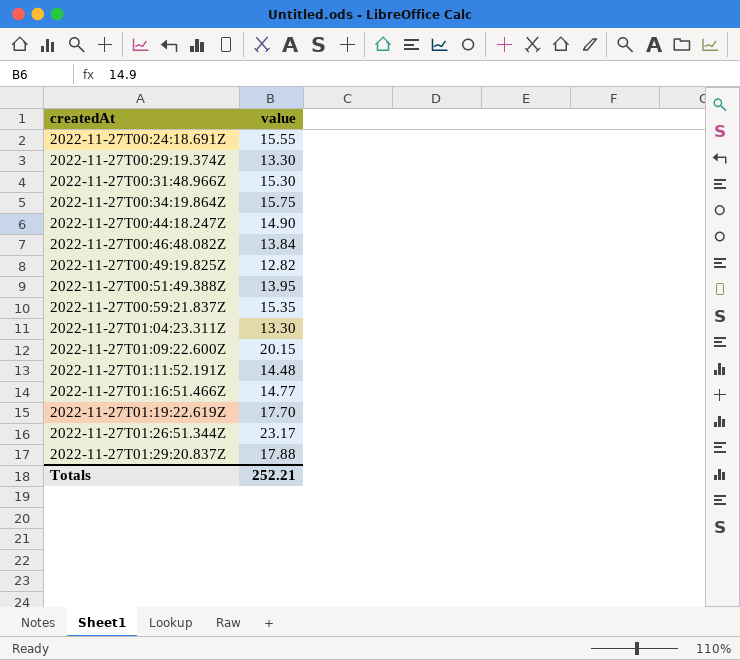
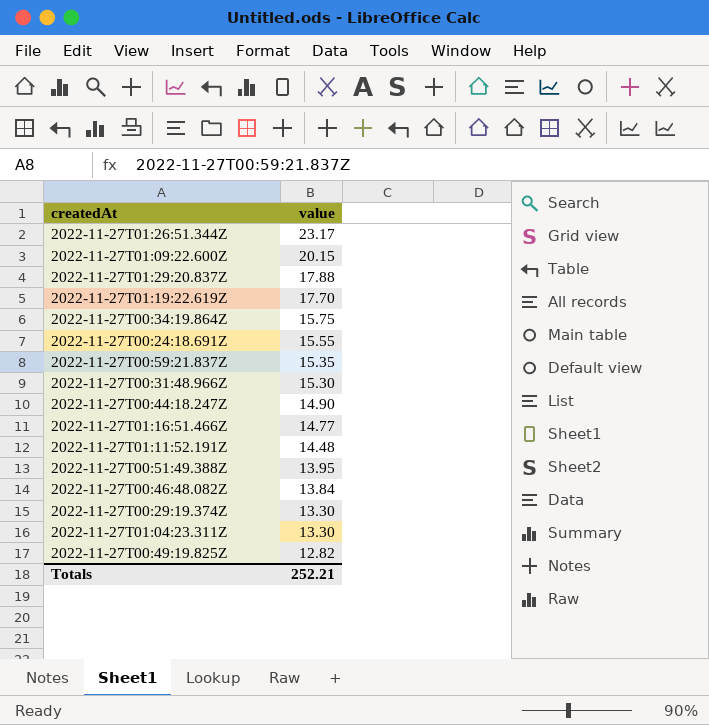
row order: createdAt ascending -> value descending

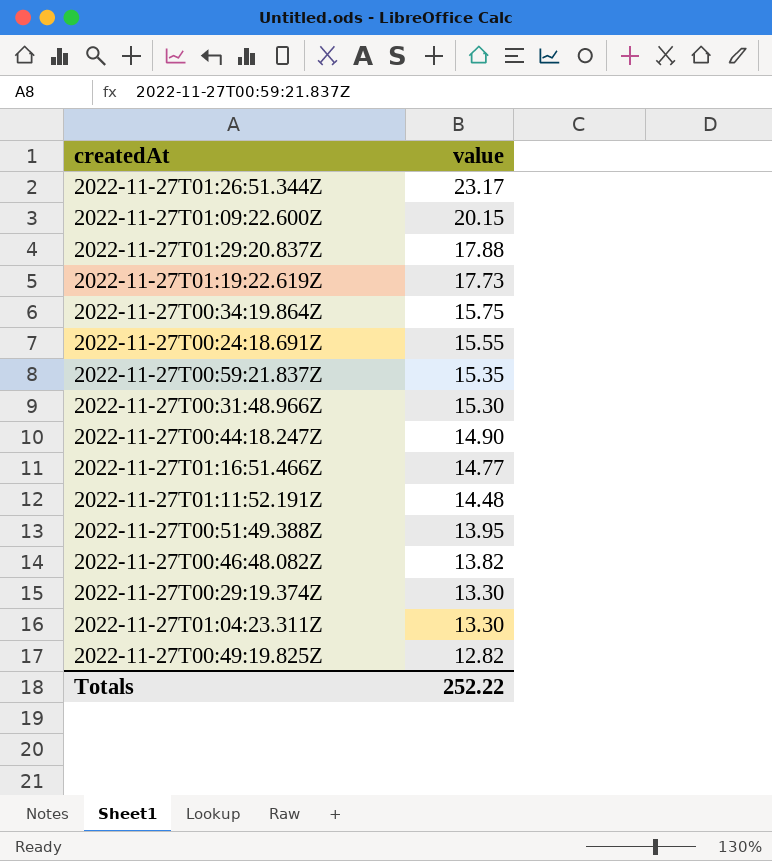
2022-11-27T01:19:22.619Z | value: 17.70 -> 17.73
2022-11-27T00:46:48.082Z | value: 13.84 -> 13.82
Totals | value: 252.21 -> 252.22

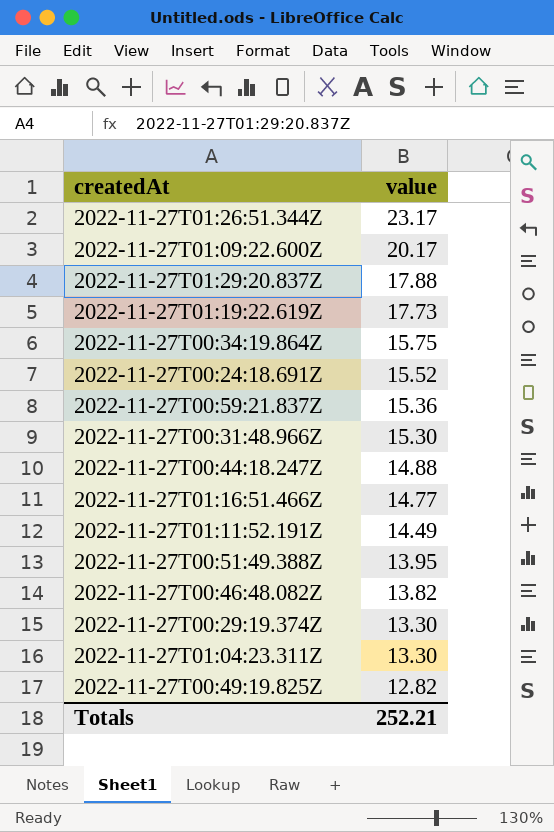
2022-11-27T01:09:22.600Z | value: 20.15 -> 20.17
2022-11-27T00:24:18.691Z | value: 15.55 -> 15.52
2022-11-27T00:59:21.837Z | value: 15.35 -> 15.36
2022-11-27T00:44:18.247Z | value: 14.90 -> 14.88
2022-11-27T01:11:52.191Z | value: 14.48 -> 14.49
Totals | value: 252.22 -> 252.21

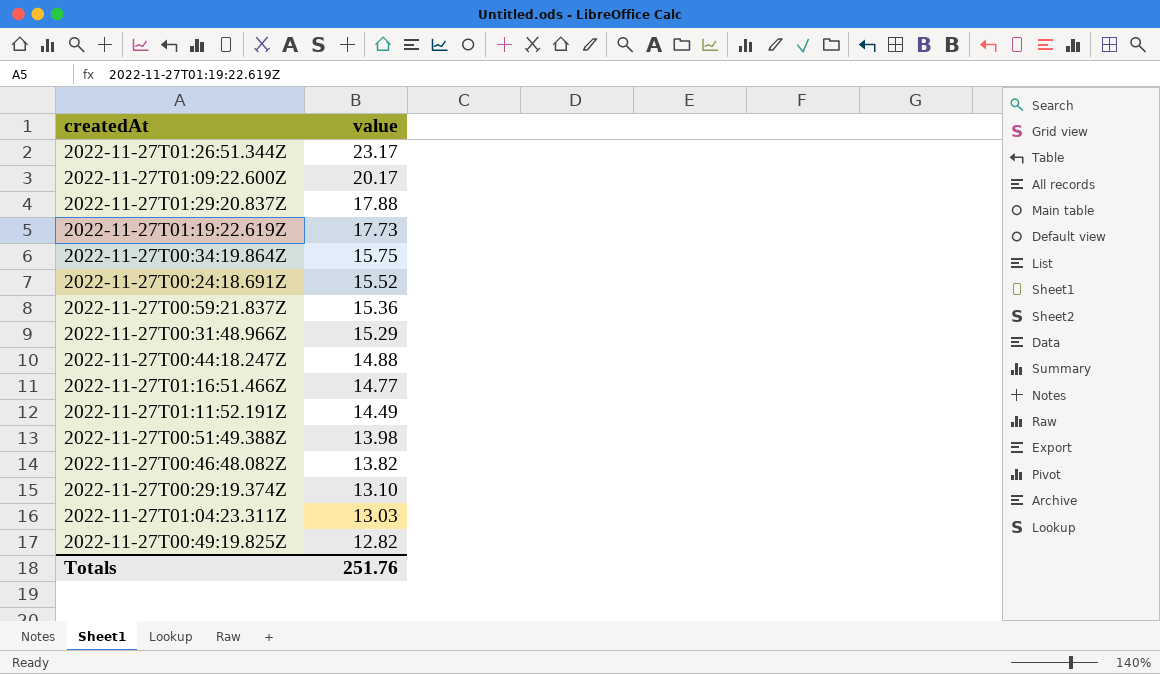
2022-11-27T00:31:48.966Z | value: 15.30 -> 15.29
2022-11-27T00:51:49.388Z | value: 13.95 -> 13.98
2022-11-27T00:29:19.374Z | value: 13.30 -> 13.10
2022-11-27T01:04:23.311Z | value: 13.30 -> 13.03
Totals | value: 252.21 -> 251.76

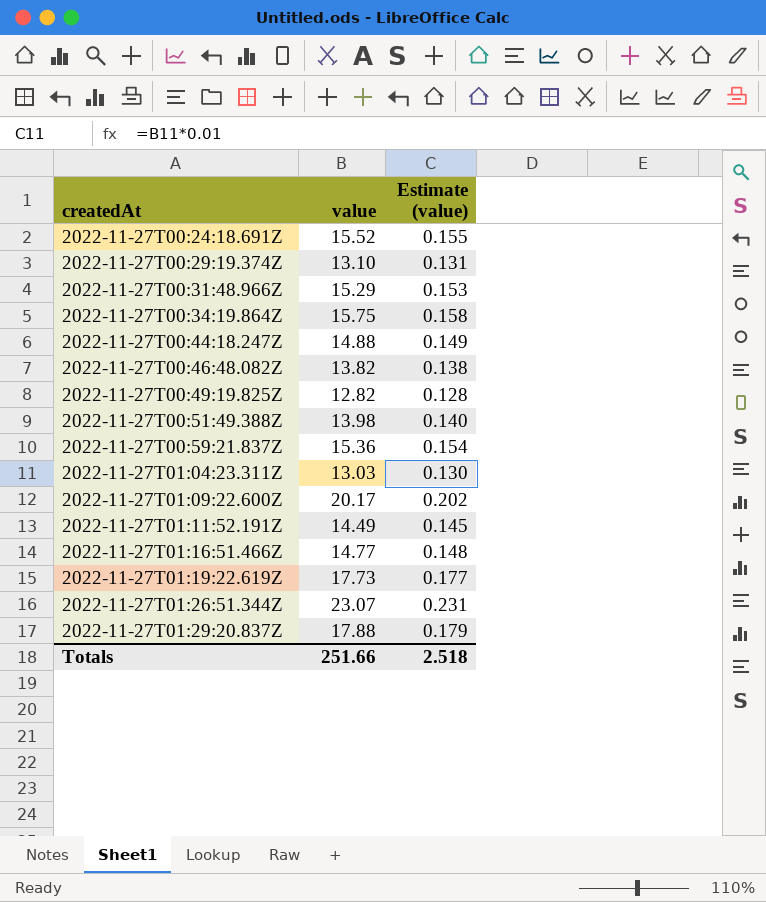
row order: value descending -> createdAt ascending
column Estimate (value) | formula: none -> [value] * 0.01
2022-11-27T01:26:51.344Z | value: 23.17 -> 23.07
Totals | value: 251.76 -> 251.66

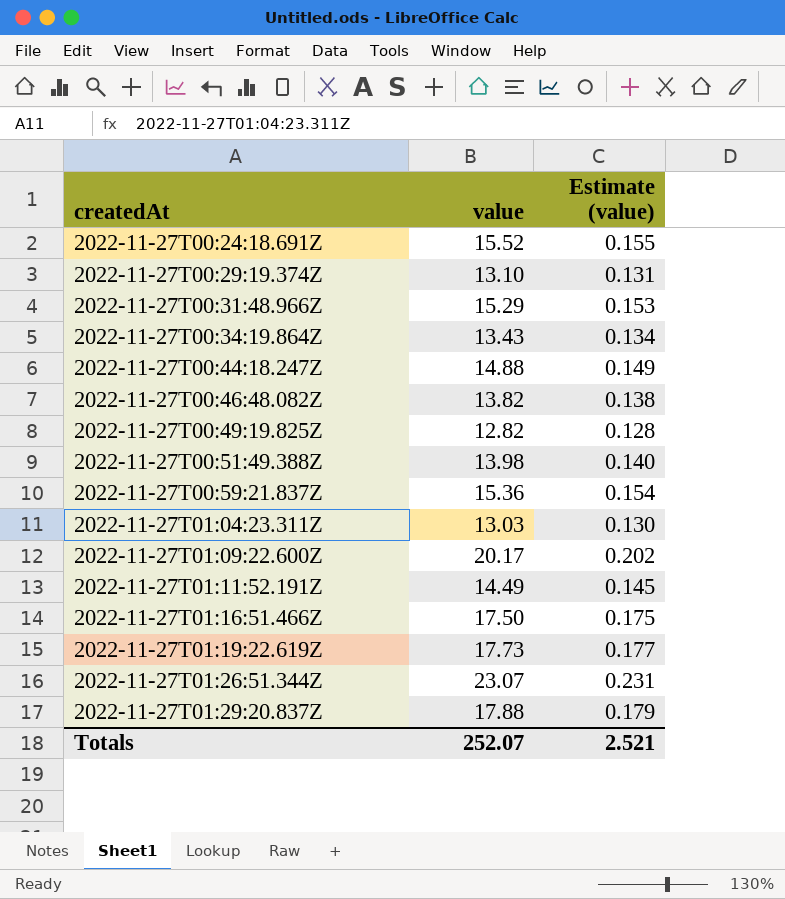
2022-11-27T00:34:19.864Z | value: 15.75 -> 13.43
2022-11-27T00:34:19.864Z | Estimate (value): 0.158 -> 0.134
2022-11-27T01:16:51.466Z | value: 14.77 -> 17.50
2022-11-27T01:16:51.466Z | Estimate (value): 0.148 -> 0.175
Totals | value: 251.66 -> 252.07
Totals | Estimate (value): 2.518 -> 2.521

